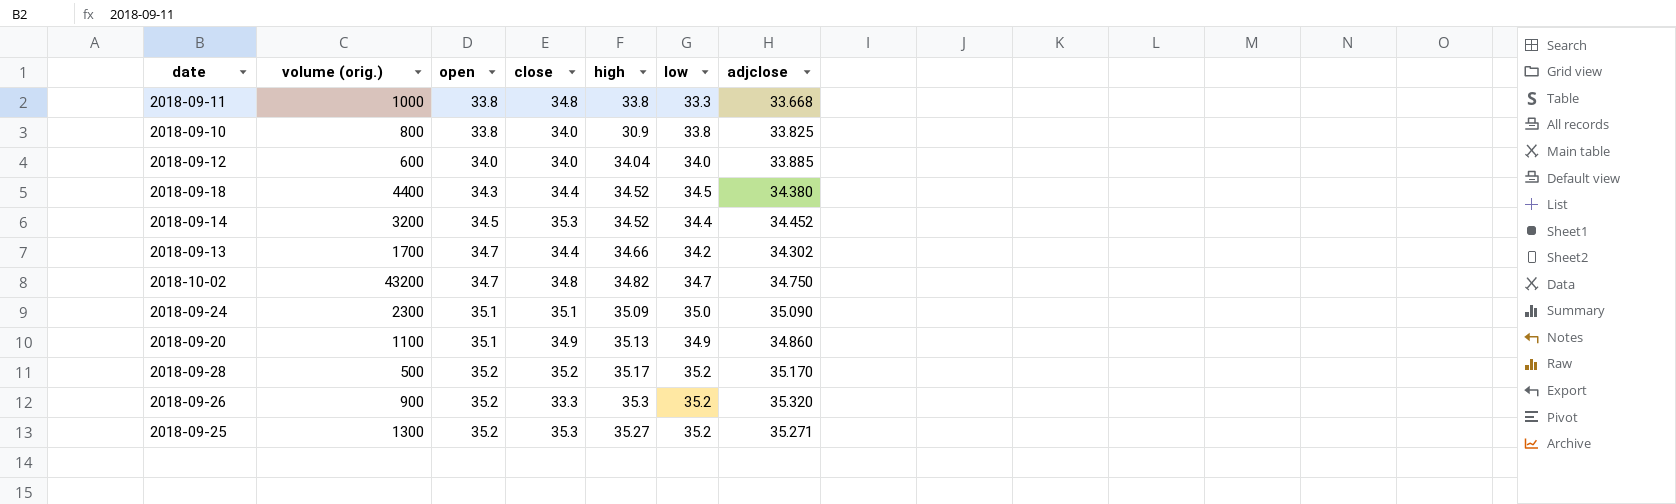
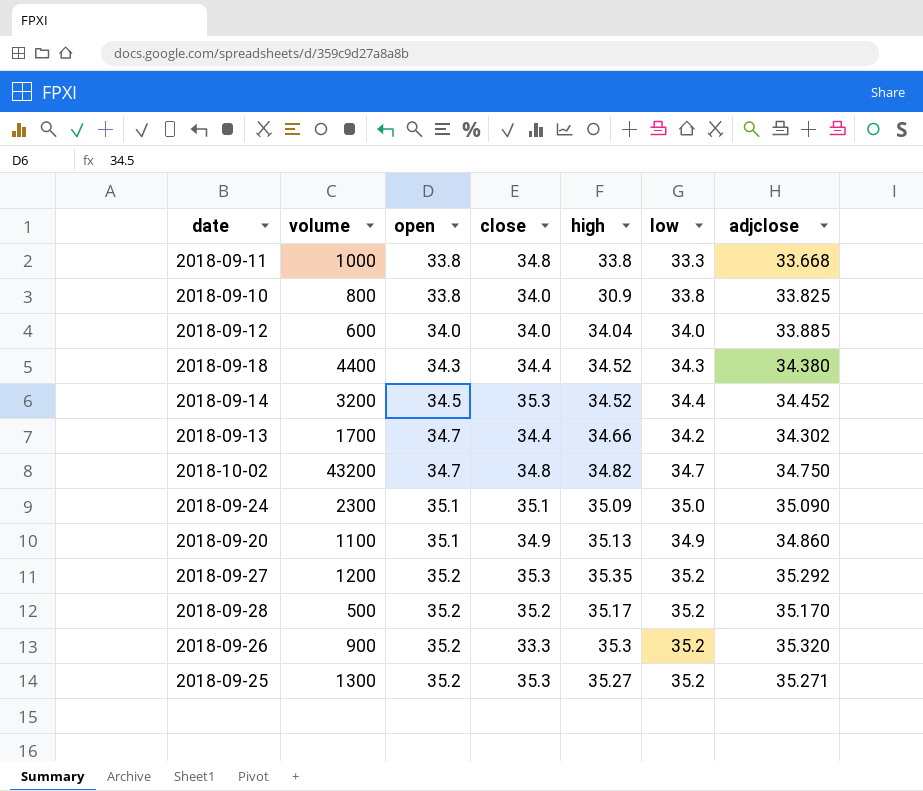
column name: volume (orig.) -> volume
2018-09-18 | low: 34.5 -> 34.3
row 2018-09-27: none -> 1200 | 35.2 | 35.3 | 35.35 | 35.2 | 35.292

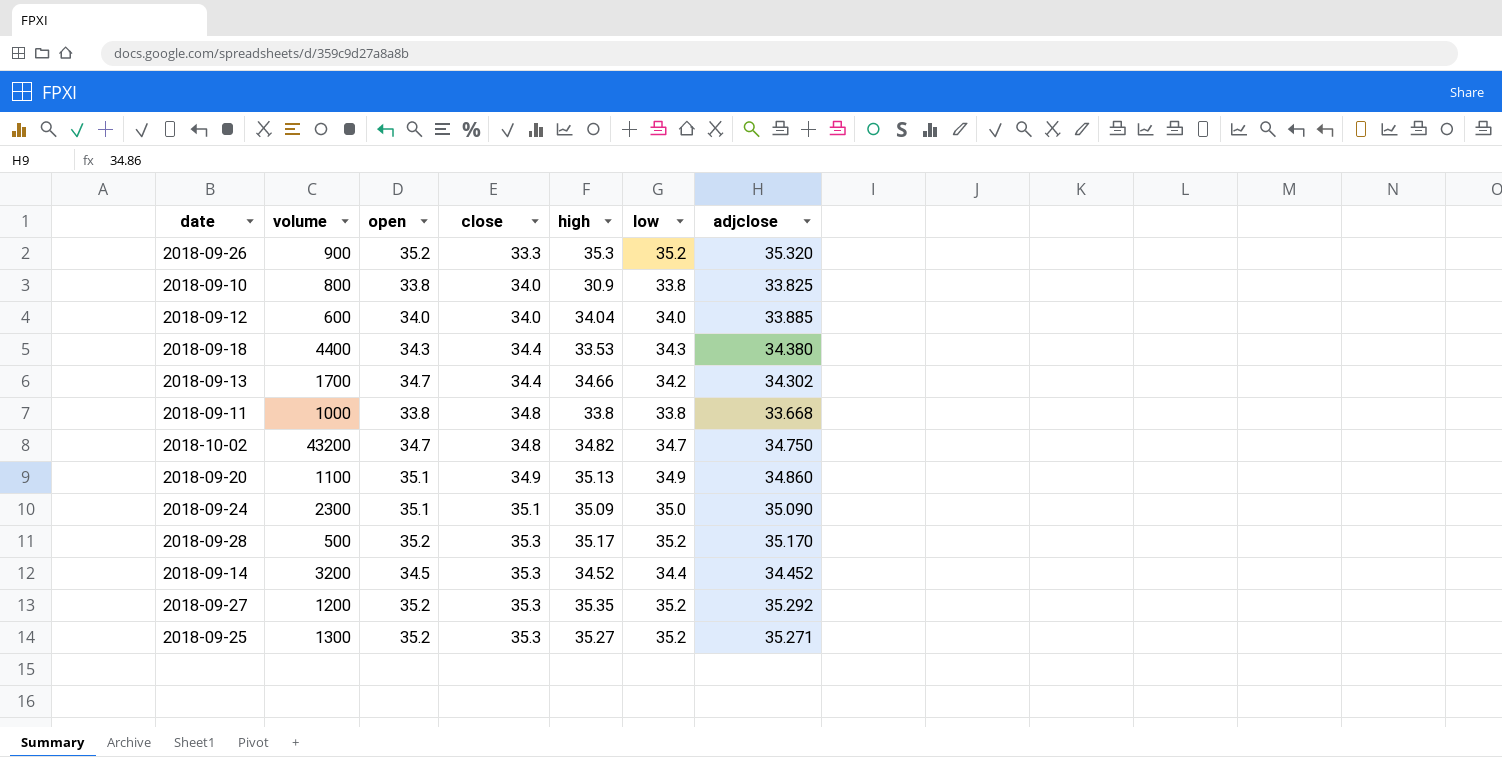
row order: open ascending -> close ascending
2018-09-18 | high: 34.52 -> 33.53
2018-09-11 | low: 33.3 -> 33.8
2018-09-28 | close: 35.2 -> 35.3

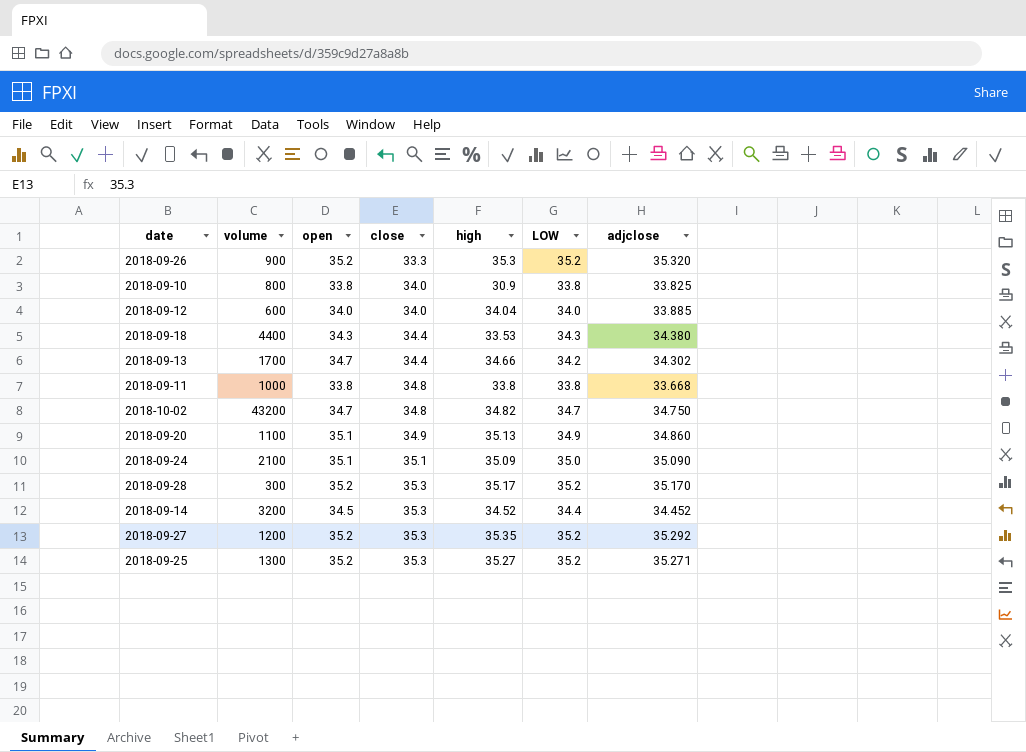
column name: low -> LOW
2018-09-24 | volume: 2300 -> 2100
2018-09-28 | volume: 500 -> 300

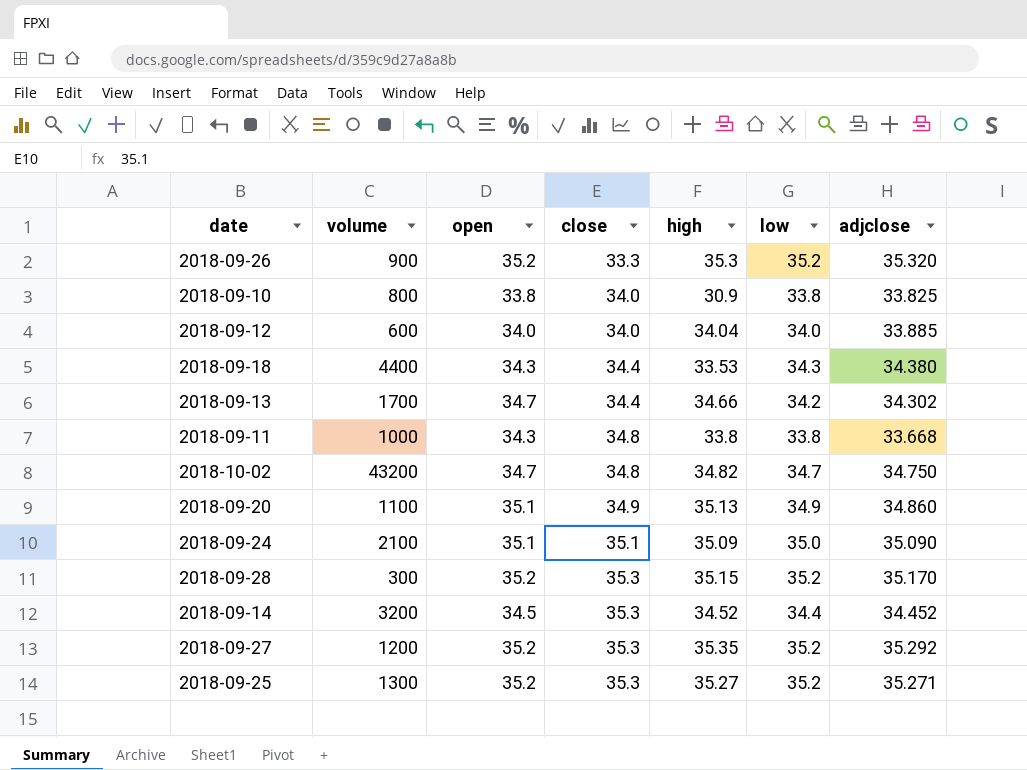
column name: LOW -> low
2018-09-11 | open: 33.8 -> 34.3
2018-09-28 | high: 35.17 -> 35.15

